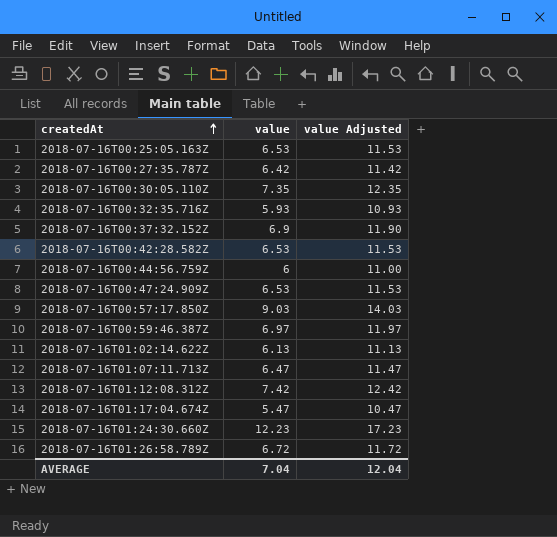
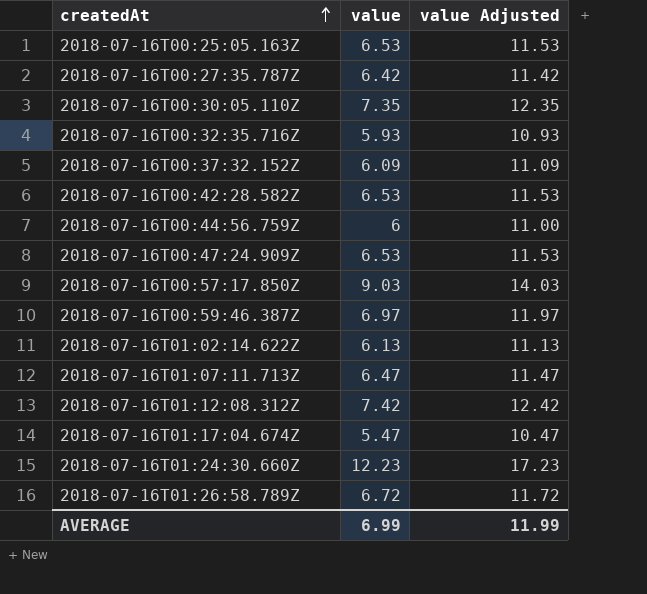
2018-07-16T00:37:32.152Z | value: 6.9 -> 6.09
2018-07-16T00:37:32.152Z | value Adjusted: 11.90 -> 11.09
AVERAGE | value: 7.04 -> 6.99
AVERAGE | value Adjusted: 12.04 -> 11.99

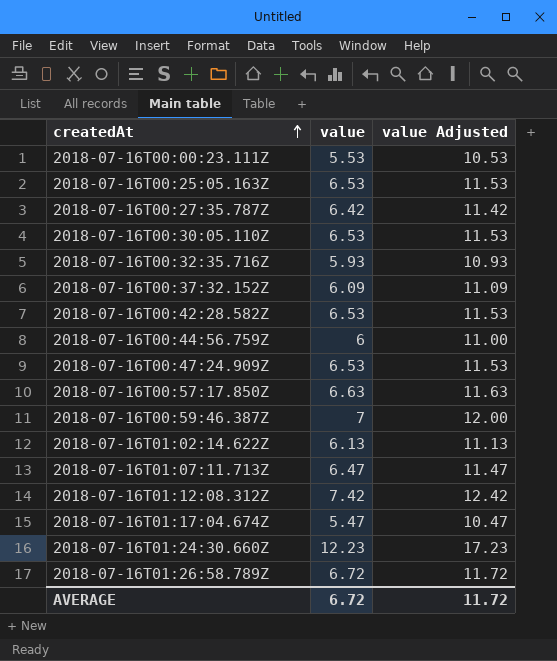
row 2018-07-16T00:00:23.111Z: none -> 5.53 | 10.53
2018-07-16T00:30:05.110Z | value: 7.35 -> 6.53
2018-07-16T00:30:05.110Z | value Adjusted: 12.35 -> 11.53
2018-07-16T00:57:17.850Z | value: 9.03 -> 6.63
2018-07-16T00:57:17.850Z | value Adjusted: 14.03 -> 11.63
2018-07-16T00:59:46.387Z | value: 6.97 -> 7
2018-07-16T00:59:46.387Z | value Adjusted: 11.97 -> 12.00
AVERAGE | value: 6.99 -> 6.72
AVERAGE | value Adjusted: 11.99 -> 11.72

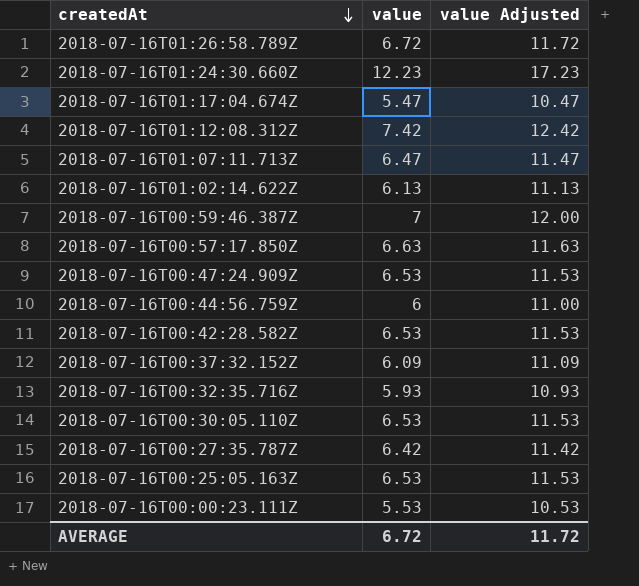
row order: createdAt ascending -> createdAt descending

